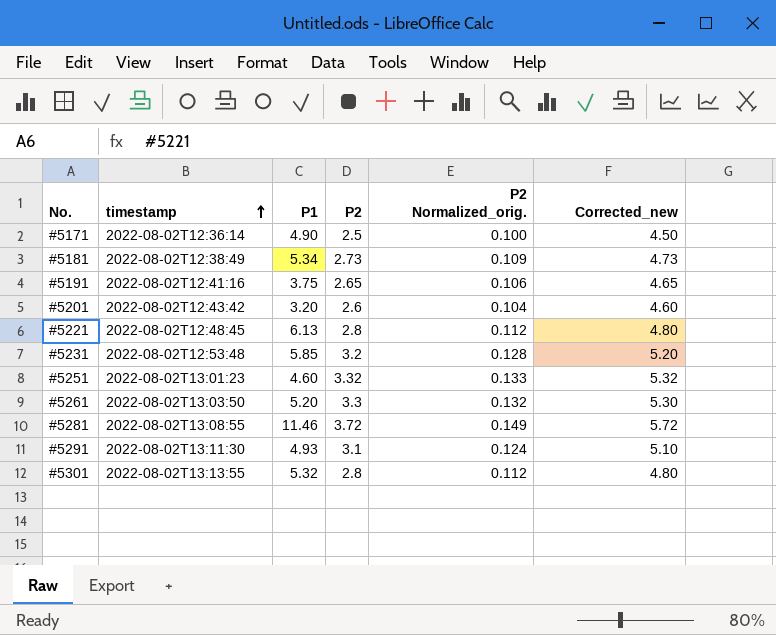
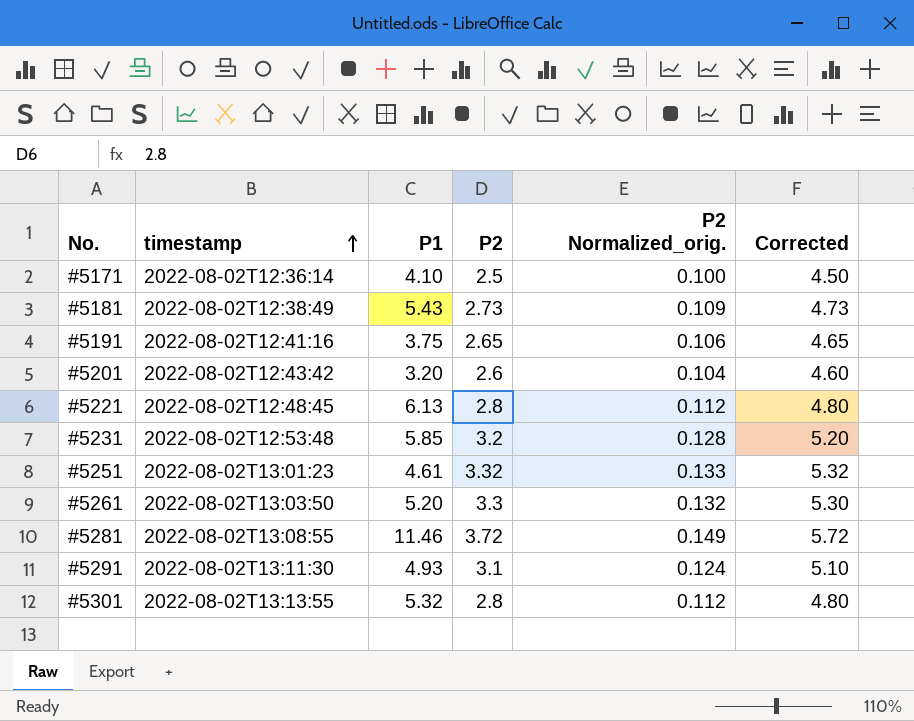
column name: Corrected_new -> Corrected
#5171 | P1: 4.90 -> 4.10
#5181 | P1: 5.34 -> 5.43
#5251 | P1: 4.60 -> 4.61

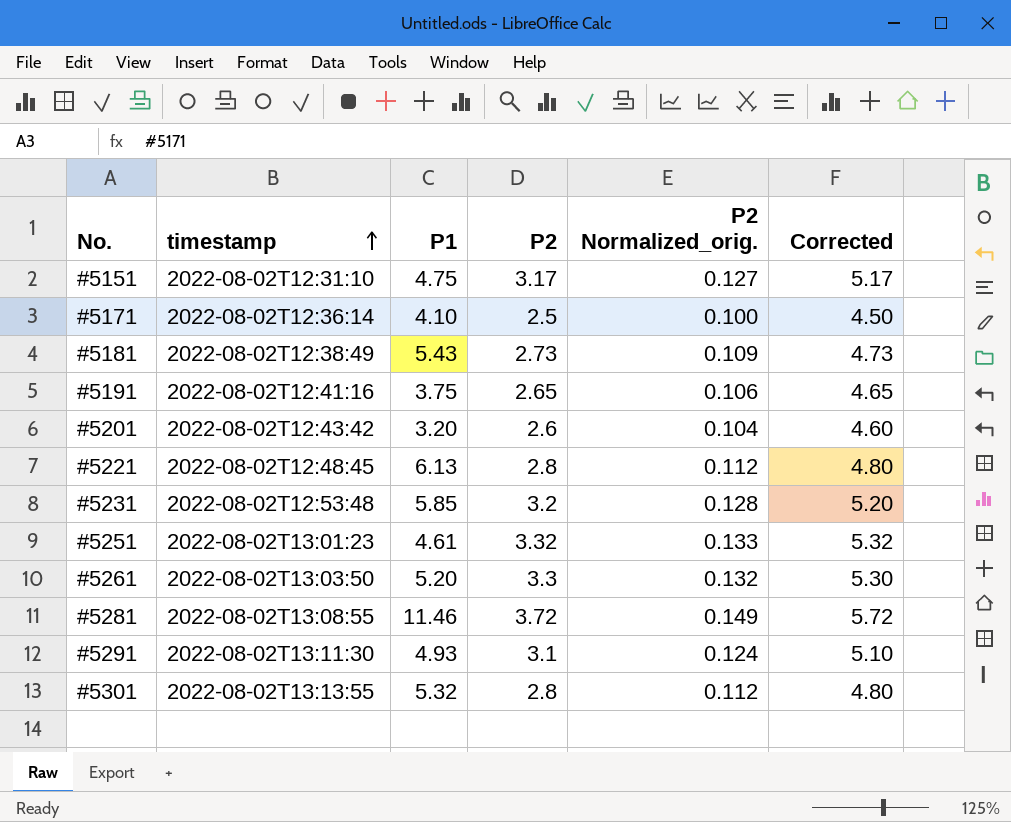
row #5151: none -> 2022-08-02T12:31:10 | 4.75 | 3.17 | 0.127 | 5.17

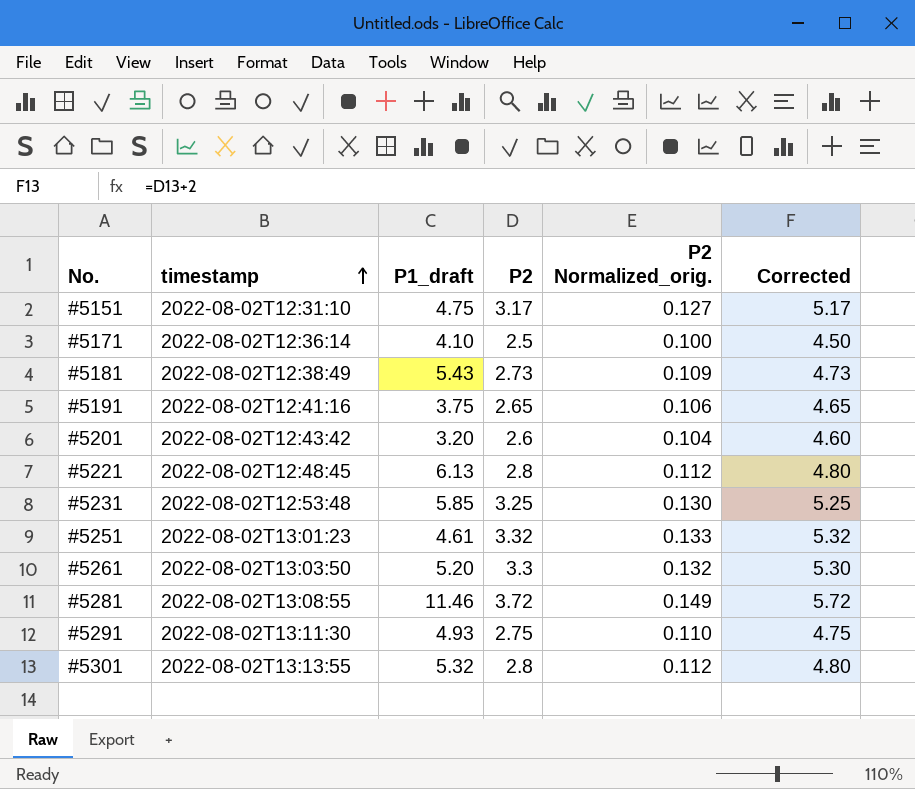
column name: P1 -> P1_draft
#5231 | P2: 3.2 -> 3.25
#5231 | P2 Normalized_orig.: 0.128 -> 0.130
#5231 | Corrected: 5.20 -> 5.25
#5291 | P2: 3.1 -> 2.75
#5291 | P2 Normalized_orig.: 0.124 -> 0.110
#5291 | Corrected: 5.10 -> 4.75

